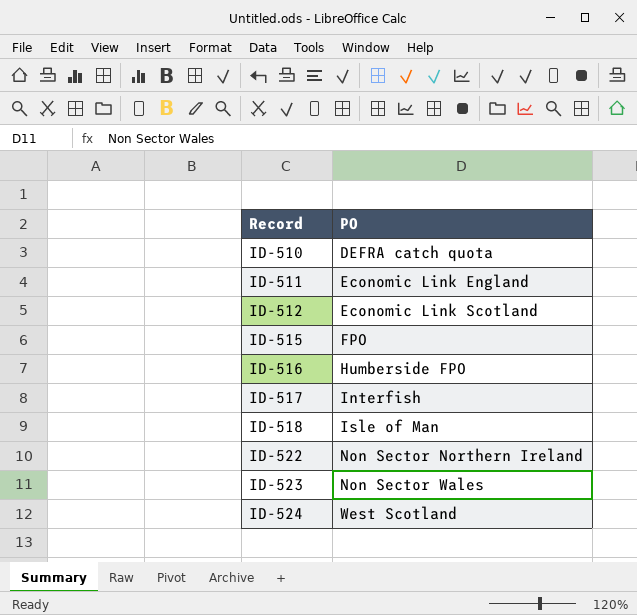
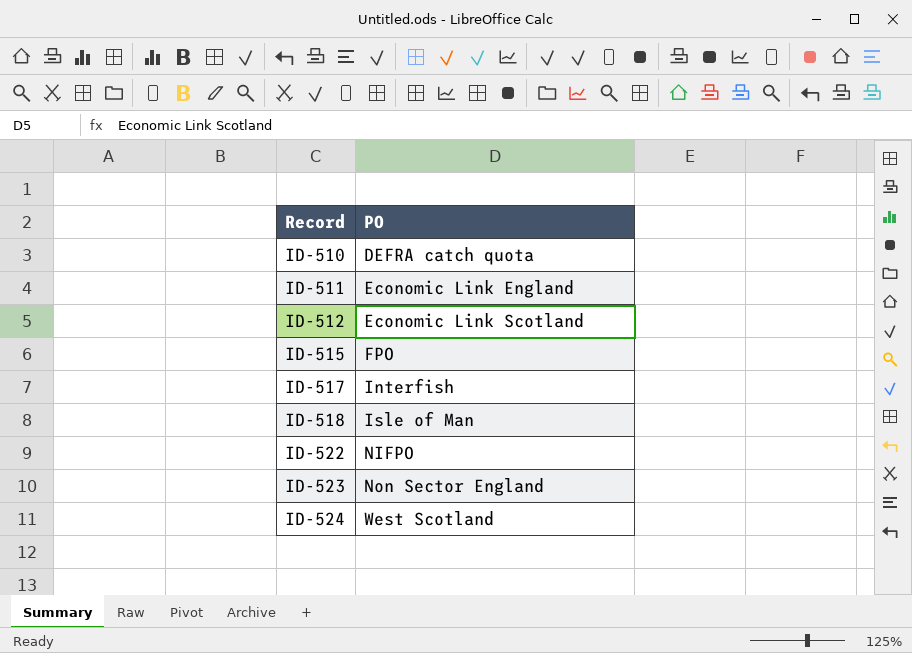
row ID-516: Humberside FPO -> none
ID-522 | PO: Non Sector Northern Ireland -> NIFPO
ID-523 | PO: Non Sector Wales -> Non Sector England

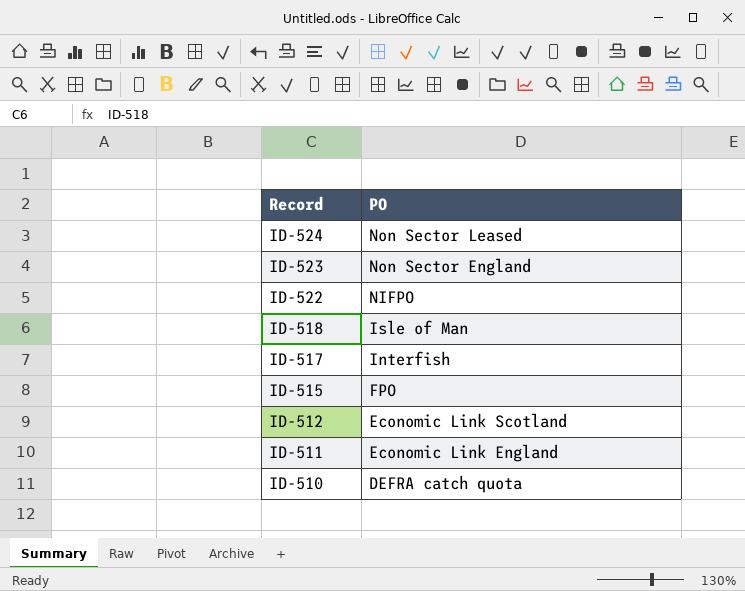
row order: Record ascending -> Record descending
ID-524 | PO: West Scotland -> Non Sector Leased

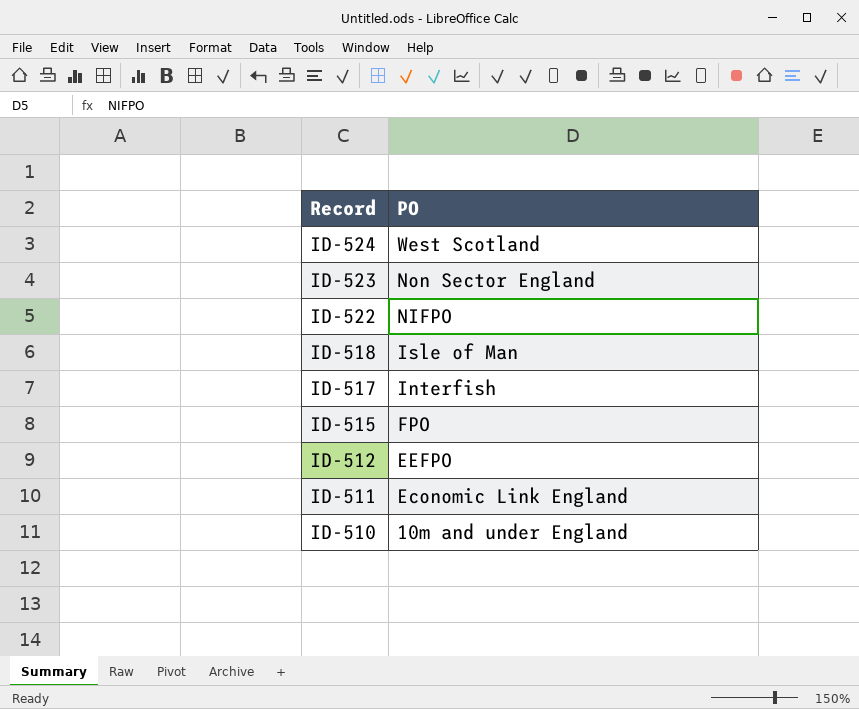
ID-524 | PO: Non Sector Leased -> West Scotland
ID-512 | PO: Economic Link Scotland -> EEFPO
ID-510 | PO: DEFRA catch quota -> 10m and under England

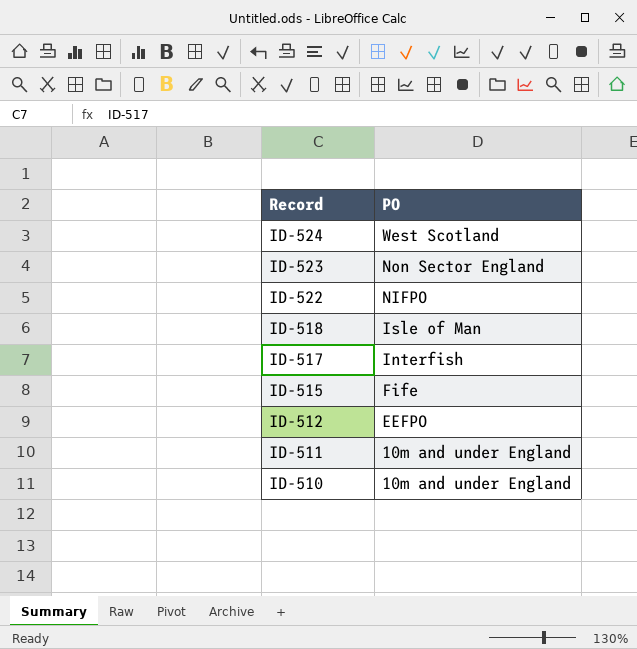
ID-515 | PO: FPO -> Fife
ID-511 | PO: Economic Link England -> 10m and under England

